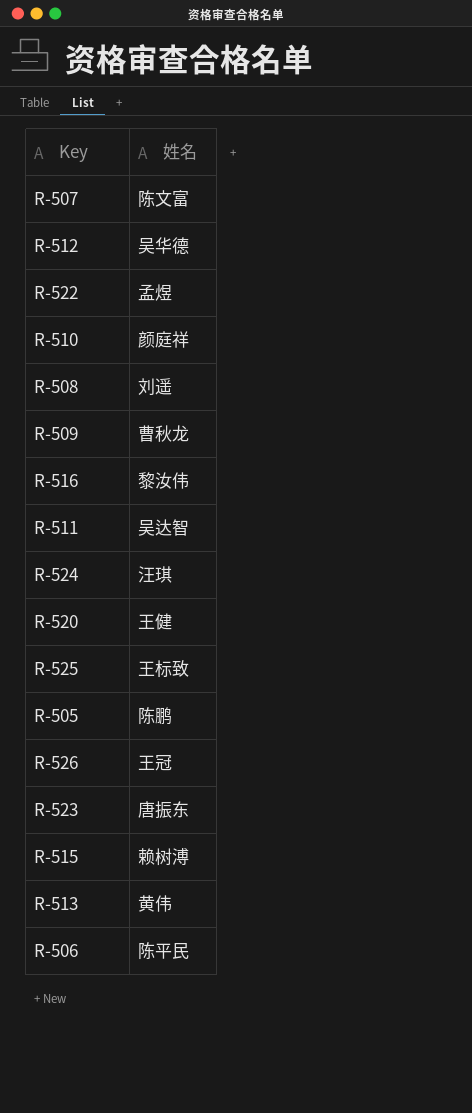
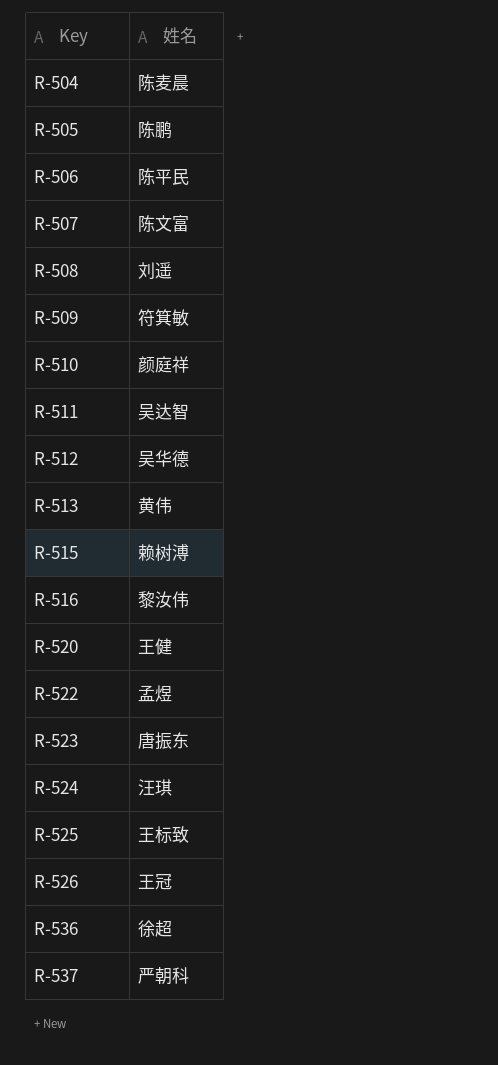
row order: none -> Key ascending
row R-504: none -> 陈麦晨
R-509 | 姓名: 曹秋龙 -> 符箕敏
row R-536: none -> 徐超
row R-537: none -> 严朝科

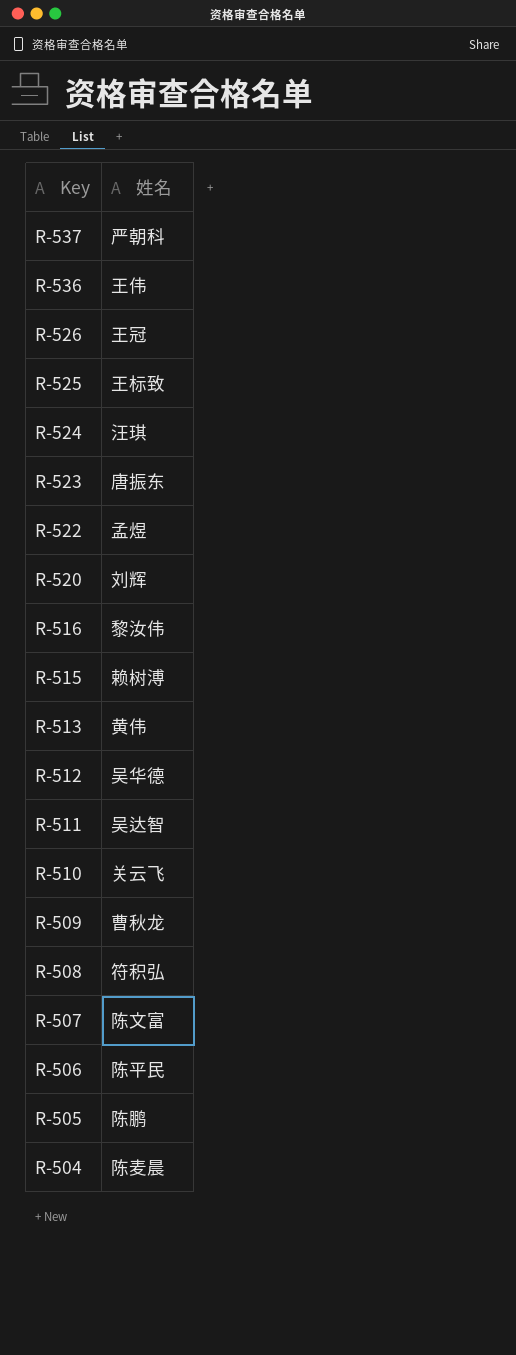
row order: Key ascending -> Key descending
R-536 | 姓名: 徐超 -> 王伟
R-520 | 姓名: 王健 -> 刘辉
R-510 | 姓名: 颜庭祥 -> 关云飞
R-509 | 姓名: 符箕敏 -> 曹秋龙
R-508 | 姓名: 刘遥 -> 符积弘

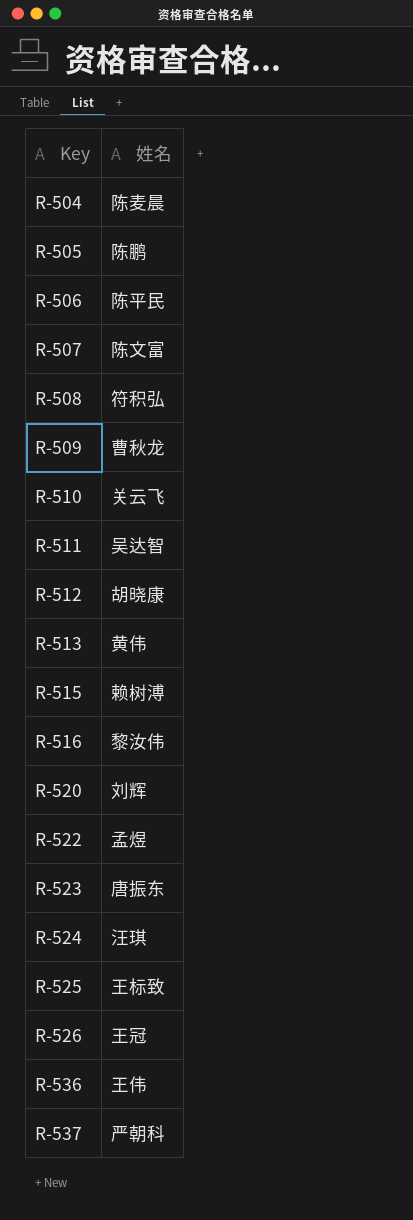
row order: Key descending -> Key ascending
R-512 | 姓名: 吴华德 -> 胡晓康

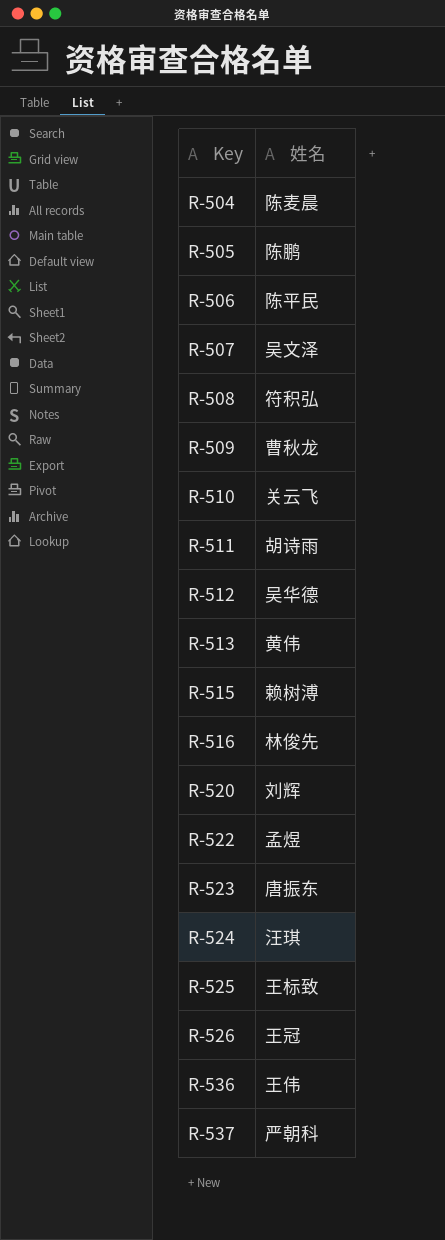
R-507 | 姓名: 陈文富 -> 吴文泽
R-511 | 姓名: 吴达智 -> 胡诗雨
R-512 | 姓名: 胡晓康 -> 吴华德
R-516 | 姓名: 黎汝伟 -> 林俊先

